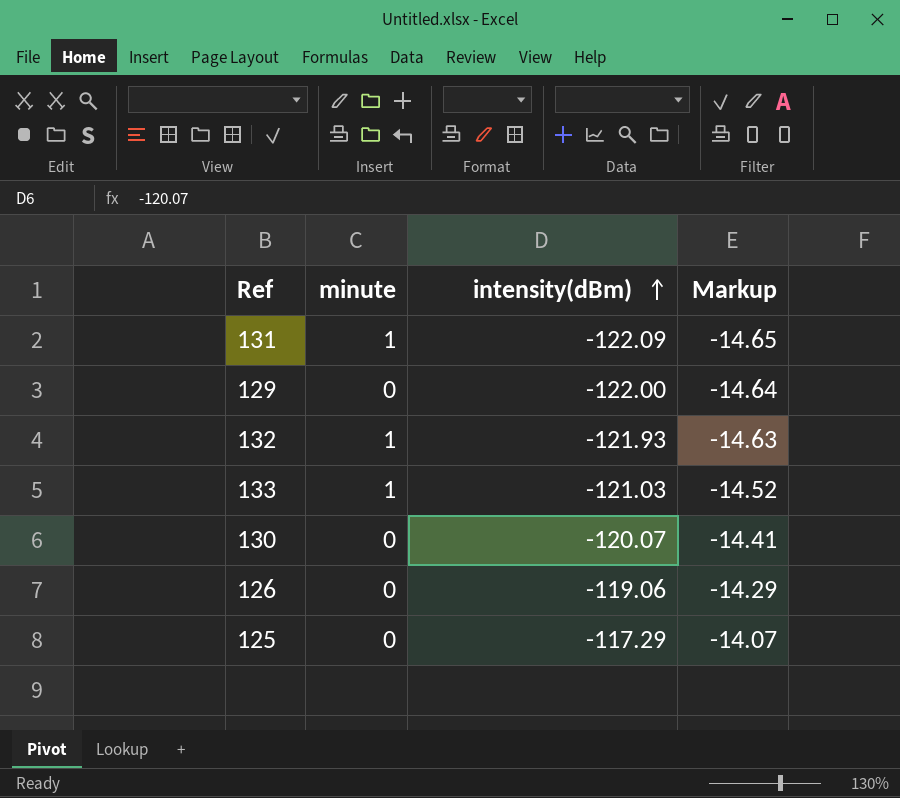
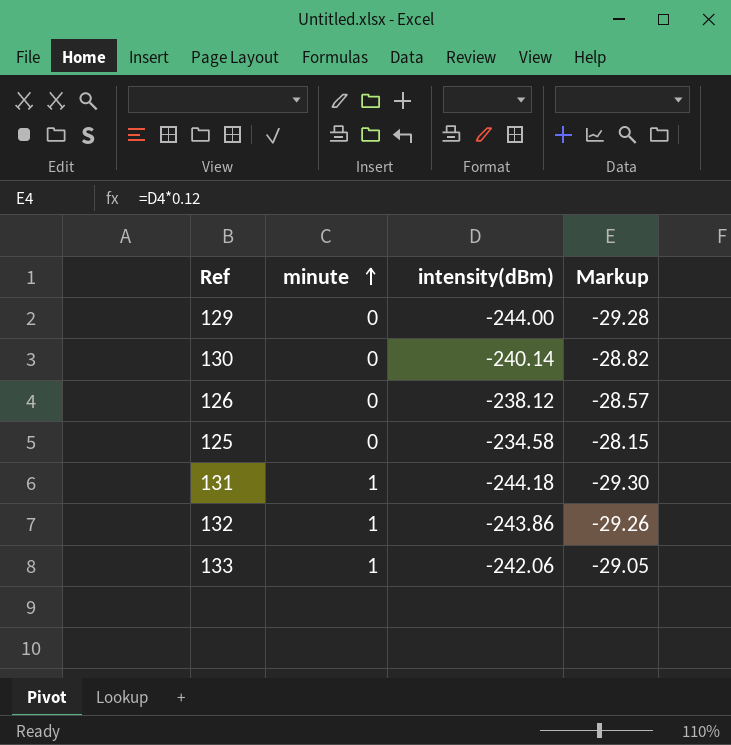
row order: intensity(dBm) ascending -> minute ascending
129 | intensity(dBm): -122.00 -> -244.00
129 | Markup: -14.64 -> -29.28
130 | intensity(dBm): -120.07 -> -240.14
130 | Markup: -14.41 -> -28.82
126 | intensity(dBm): -119.06 -> -238.12
126 | Markup: -14.29 -> -28.57
125 | intensity(dBm): -117.29 -> -234.58
125 | Markup: -14.07 -> -28.15
131 | intensity(dBm): -122.09 -> -244.18
131 | Markup: -14.65 -> -29.30
132 | intensity(dBm): -121.93 -> -243.86
132 | Markup: -14.63 -> -29.26
133 | intensity(dBm): -121.03 -> -242.06
133 | Markup: -14.52 -> -29.05

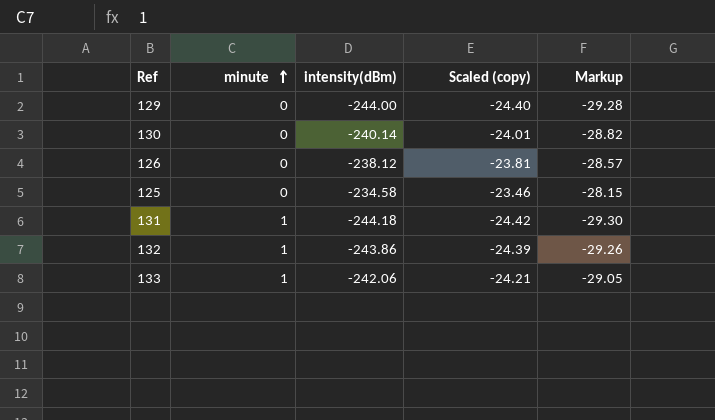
column Scaled (copy) | formula: none -> [intensity(dBm)] * 0.1

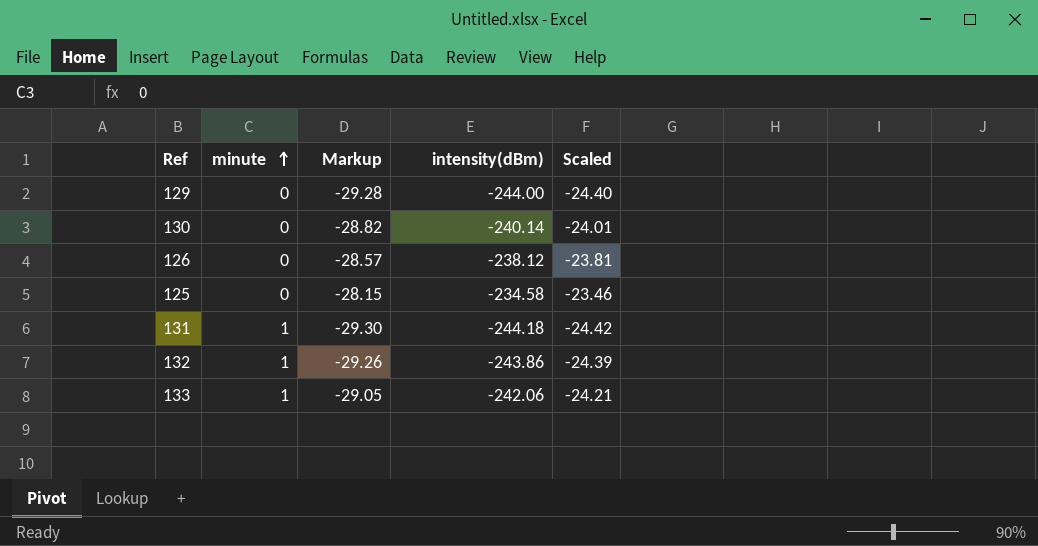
column Markup | position: 5 -> 3
column name: Scaled (copy) -> Scaled

